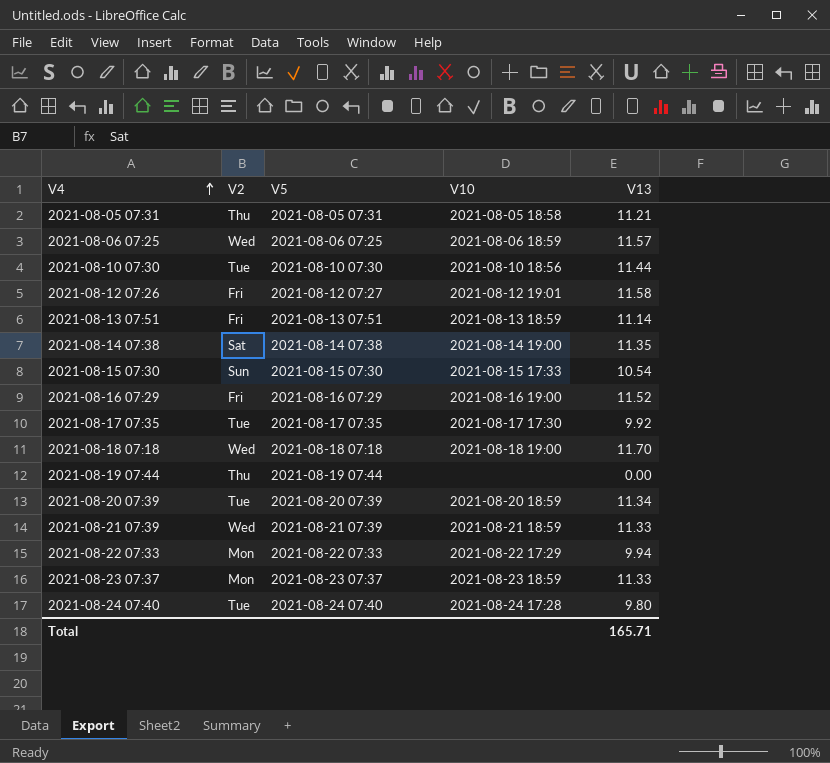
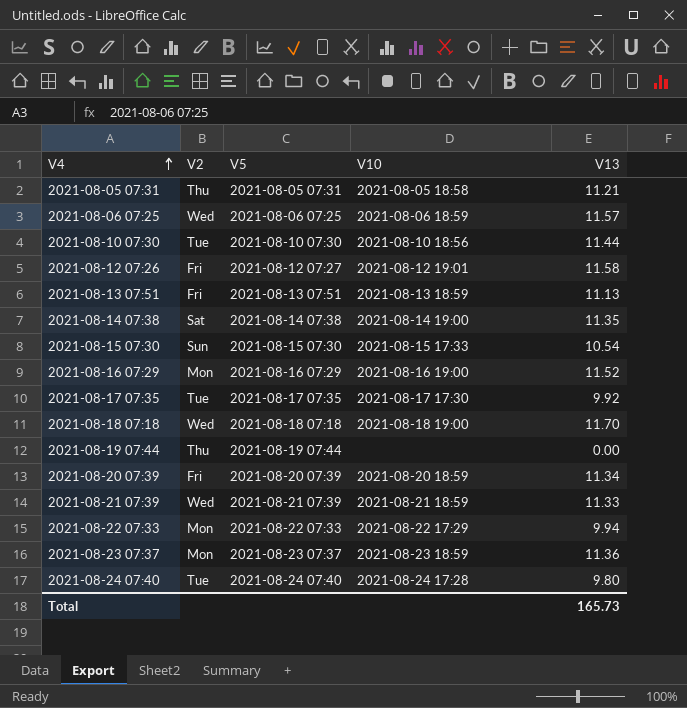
2021-08-13 07:51 | V13: 11.14 -> 11.13
2021-08-16 07:29 | V2: Fri -> Mon
2021-08-20 07:39 | V2: Tue -> Fri
2021-08-23 07:37 | V13: 11.33 -> 11.36
Total | V13: 165.71 -> 165.73

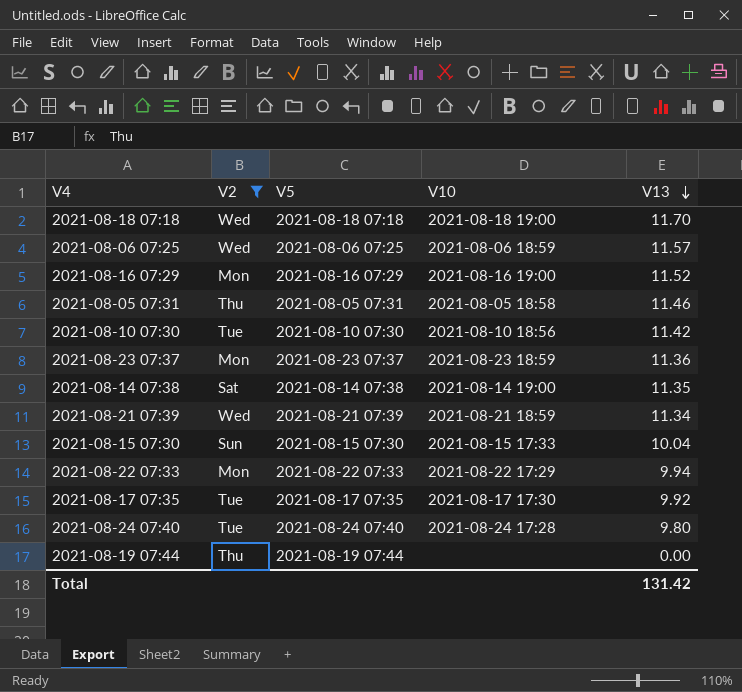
filter: none -> V2 != Fri
row order: V4 ascending -> V13 descending
2021-08-05 07:31 | V13: 11.21 -> 11.46
2021-08-10 07:30 | V13: 11.44 -> 11.42
2021-08-21 07:39 | V13: 11.33 -> 11.34
2021-08-15 07:30 | V13: 10.54 -> 10.04
Total | V13: 165.73 -> 131.42

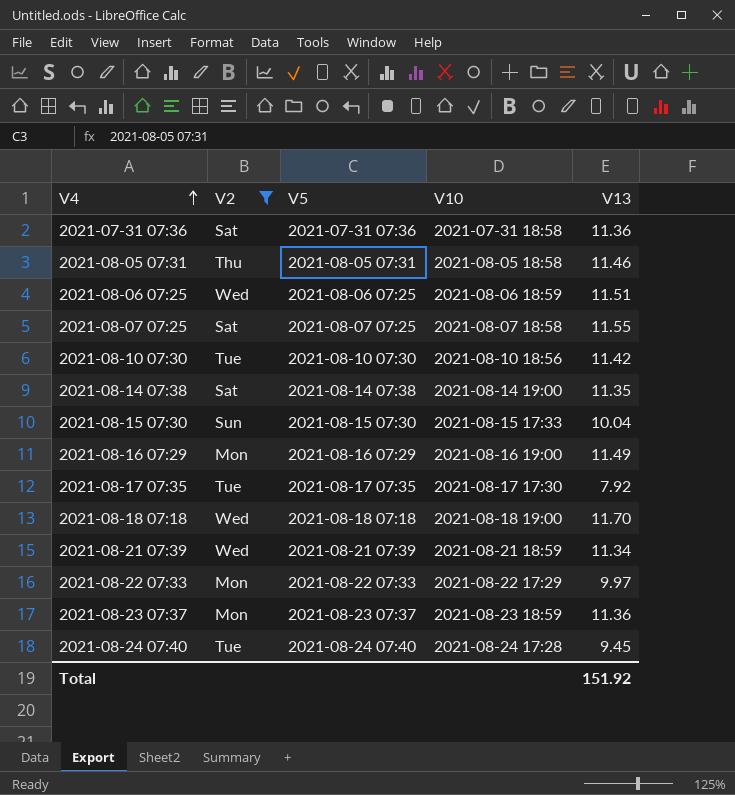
row order: V13 descending -> V4 ascending
row 2021-08-19 07:44: Thu | 2021-08-19 07:44 | none | 0.00 -> none
row 2021-07-31 07:36: none -> Sat | 2021-07-31 07:36 | 2021-07-31 18:58 | 11.36
2021-08-06 07:25 | V13: 11.57 -> 11.51
row 2021-08-07 07:25: none -> Sat | 2021-08-07 07:25 | 2021-08-07 18:58 | 11.55
2021-08-16 07:29 | V13: 11.52 -> 11.49
2021-08-17 07:35 | V13: 9.92 -> 7.92
2021-08-22 07:33 | V13: 9.94 -> 9.97
2021-08-24 07:40 | V13: 9.80 -> 9.45
Total | V13: 131.42 -> 151.92

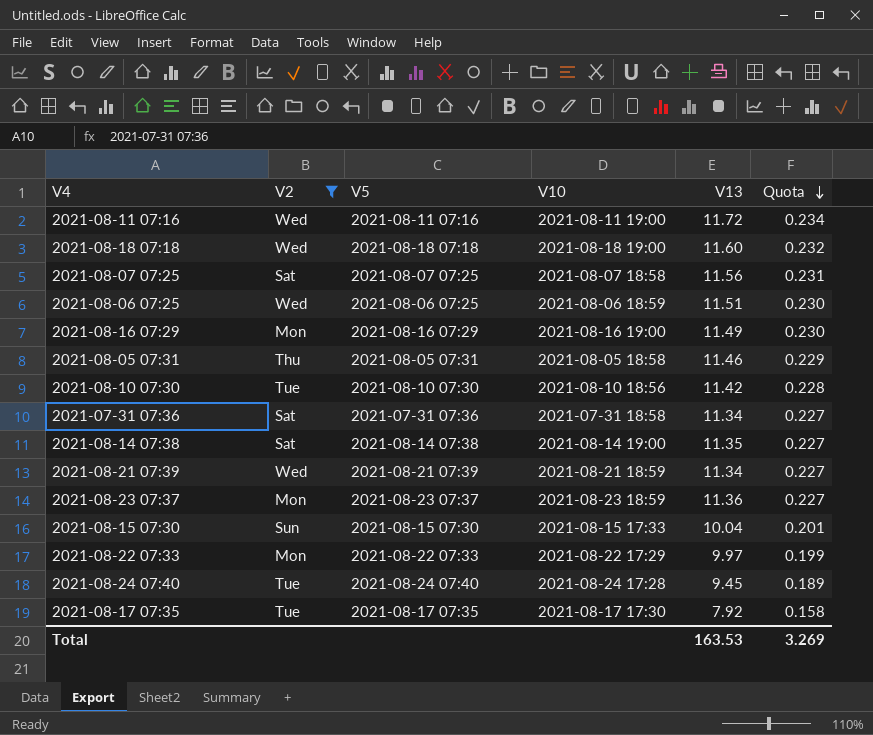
row order: V4 ascending -> Quota descending
column Quota | formula: none -> [V13] * 0.02
row 2021-08-11 07:16: none -> Wed | 2021-08-11 07:16 | 2021-08-11 19:00 | 11.72 | 0.234
2021-08-18 07:18 | V13: 11.70 -> 11.60
2021-08-07 07:25 | V13: 11.55 -> 11.56
2021-07-31 07:36 | V13: 11.36 -> 11.34
Total | V13: 151.92 -> 163.53

